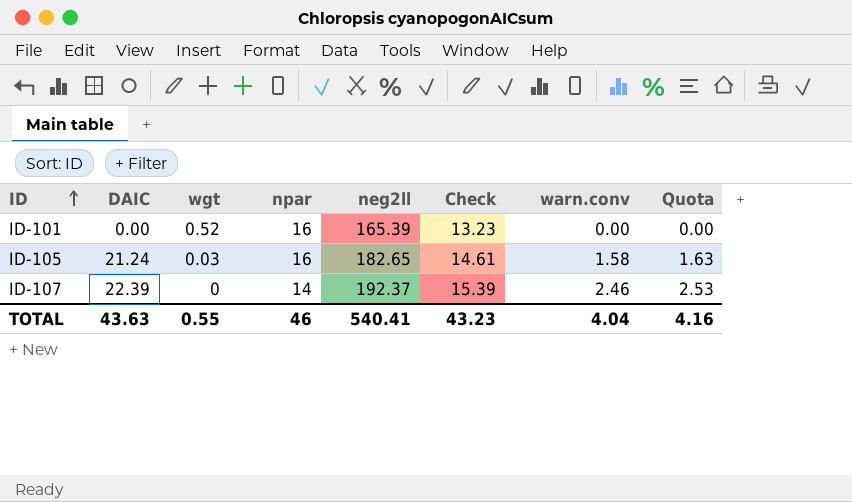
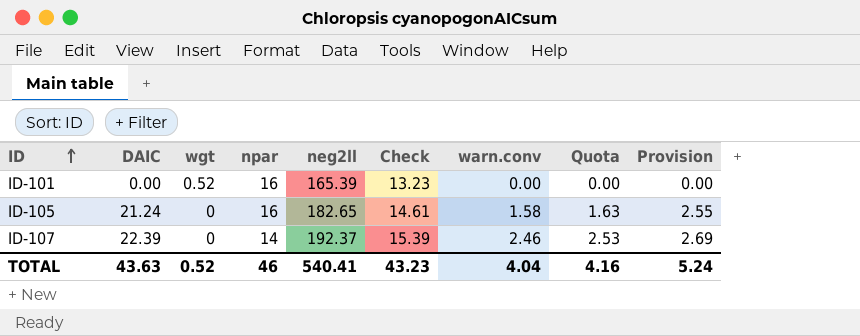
column Provision | formula: none -> [DAIC] * 0.12
ID-105 | wgt: 0.03 -> 0
TOTAL | wgt: 0.55 -> 0.52

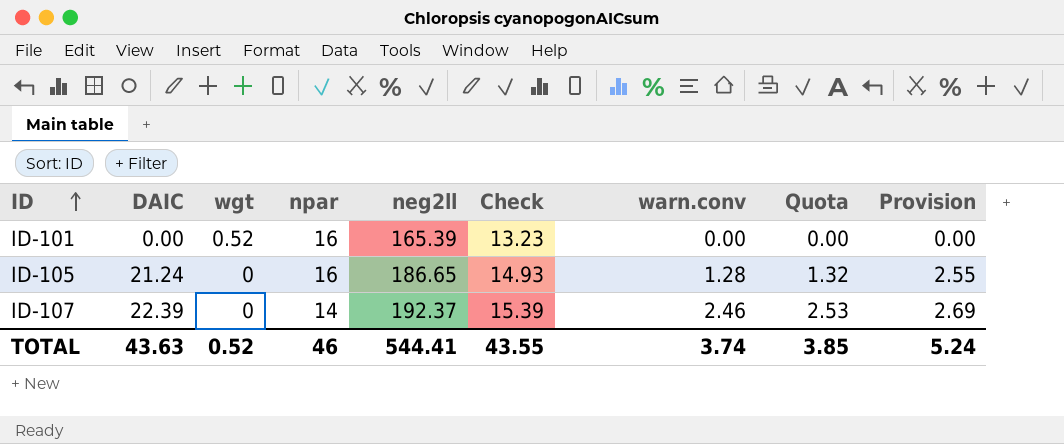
ID-105 | neg2ll: 182.65 -> 186.65
ID-105 | Check: 14.61 -> 14.93
ID-105 | warn.conv: 1.58 -> 1.28
ID-105 | Quota: 1.63 -> 1.32
TOTAL | neg2ll: 540.41 -> 544.41
TOTAL | Check: 43.23 -> 43.55
TOTAL | warn.conv: 4.04 -> 3.74
TOTAL | Quota: 4.16 -> 3.85

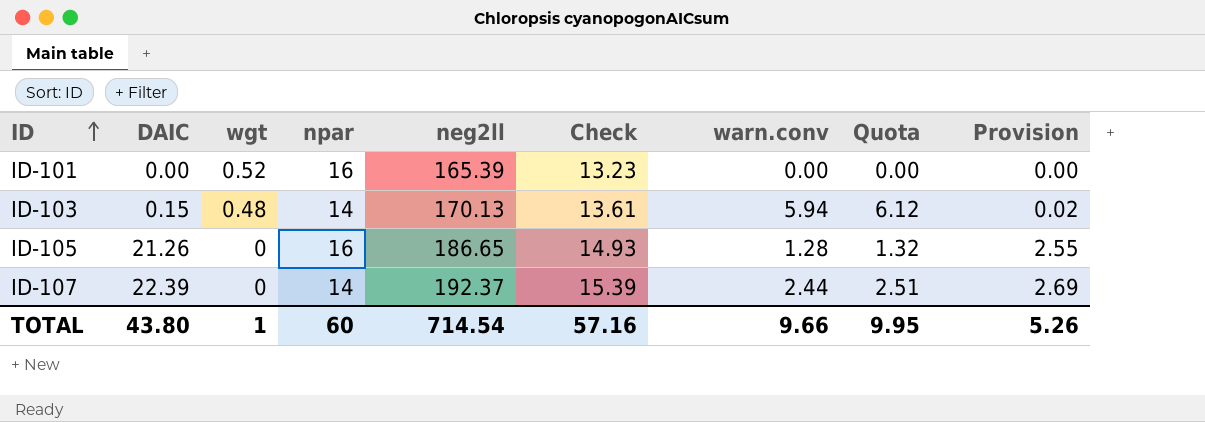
row ID-103: none -> 0.15 | 0.48 | 14 | 170.13 | 13.61 | 5.94 | 6.12 | 0.02
ID-105 | DAIC: 21.24 -> 21.26
ID-107 | warn.conv: 2.46 -> 2.44
ID-107 | Quota: 2.53 -> 2.51
TOTAL | DAIC: 43.63 -> 43.80
TOTAL | wgt: 0.52 -> 1
TOTAL | npar: 46 -> 60
TOTAL | neg2ll: 544.41 -> 714.54
TOTAL | Check: 43.55 -> 57.16
TOTAL | warn.conv: 3.74 -> 9.66
TOTAL | Quota: 3.85 -> 9.95
TOTAL | Provision: 5.24 -> 5.26

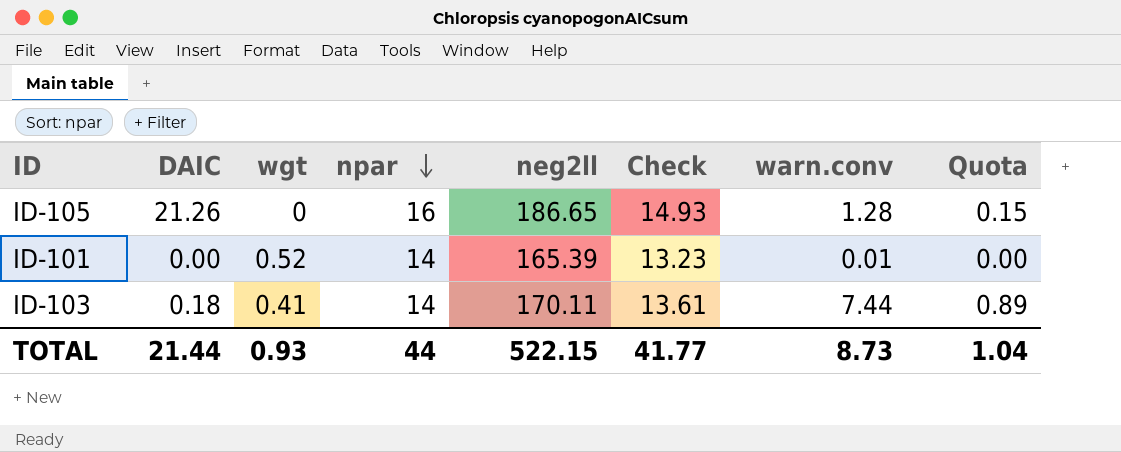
row order: ID ascending -> npar descending
column Provision | formula: [DAIC] * 0.12 -> none
column Quota | formula: [warn.conv] * 1.03 -> [warn.conv] * 0.12
row ID-107: 22.39 | 0 | 14 | 192.37 | 15.39 | 2.44 | 2.51 | 2.69 -> none
ID-101 | npar: 16 -> 14
ID-101 | warn.conv: 0.00 -> 0.01
ID-103 | DAIC: 0.15 -> 0.18
ID-103 | wgt: 0.48 -> 0.41
ID-103 | neg2ll: 170.13 -> 170.11
ID-103 | warn.conv: 5.94 -> 7.44
TOTAL | DAIC: 43.80 -> 21.44
TOTAL | wgt: 1 -> 0.93
TOTAL | npar: 60 -> 44
TOTAL | neg2ll: 714.54 -> 522.15
TOTAL | Check: 57.16 -> 41.77
TOTAL | warn.conv: 9.66 -> 8.73
TOTAL | Quota: 9.95 -> 1.04

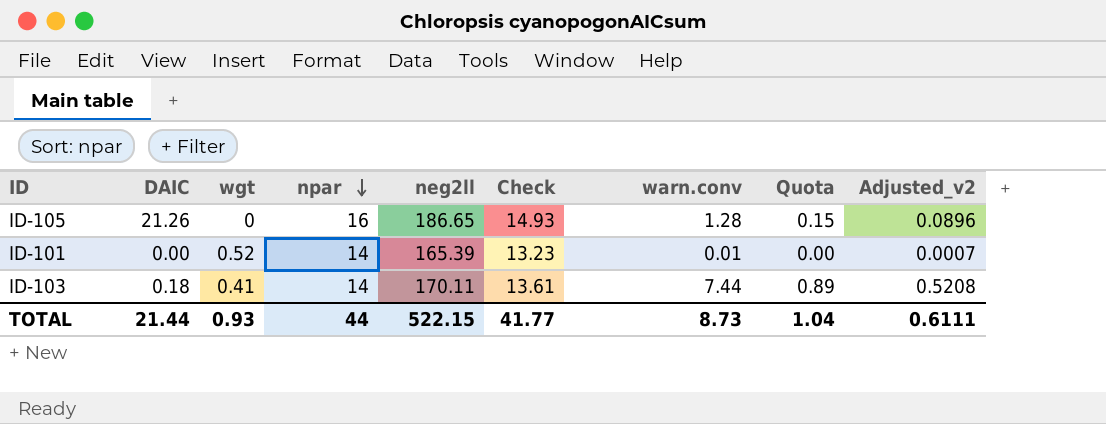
column Adjusted_v2 | formula: none -> [warn.conv] * 0.07

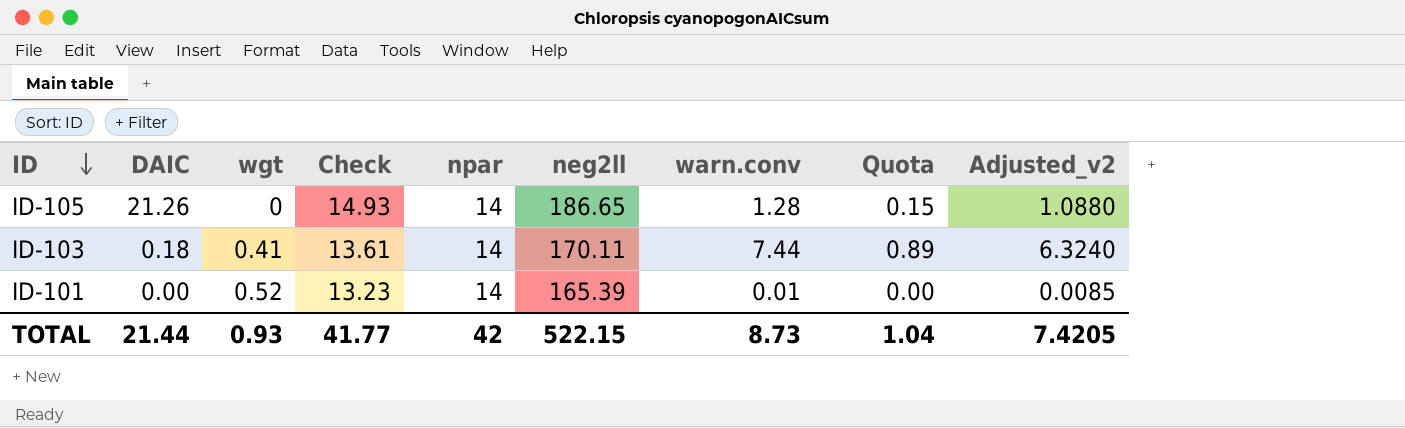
row order: npar descending -> ID descending
column Check | position: 6 -> 4
column Adjusted_v2 | formula: [warn.conv] * 0.07 -> [warn.conv] * 0.85
ID-105 | npar: 16 -> 14
TOTAL | npar: 44 -> 42
TOTAL | Adjusted_v2: 0.6111 -> 7.4205

